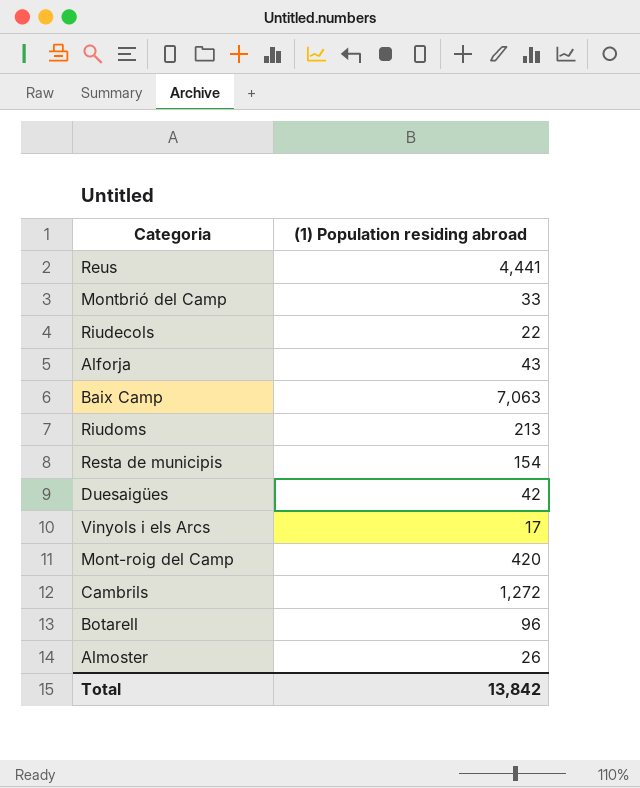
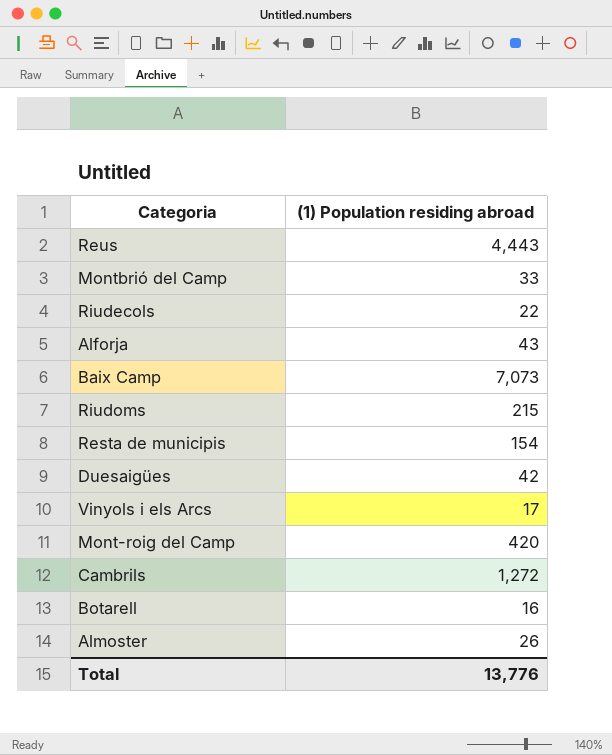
Reus | (1) Population residing abroad: 4,441 -> 4,443
Baix Camp | (1) Population residing abroad: 7,063 -> 7,073
Riudoms | (1) Population residing abroad: 213 -> 215
Botarell | (1) Population residing abroad: 96 -> 16
Total | (1) Population residing abroad: 13,842 -> 13,776

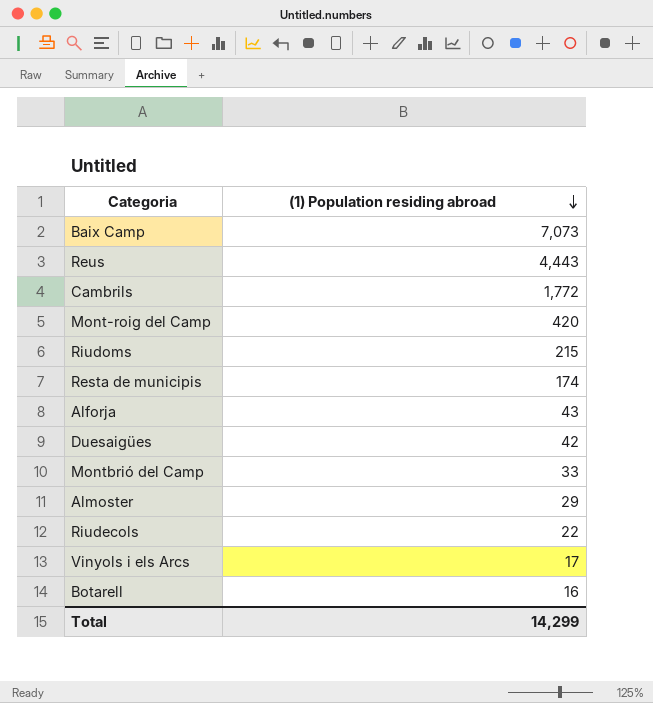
row order: none -> (1) Population residing abroad descending
Cambrils | (1) Population residing abroad: 1,272 -> 1,772
Resta de municipis | (1) Population residing abroad: 154 -> 174
Almoster | (1) Population residing abroad: 26 -> 29
Total | (1) Population residing abroad: 13,776 -> 14,299

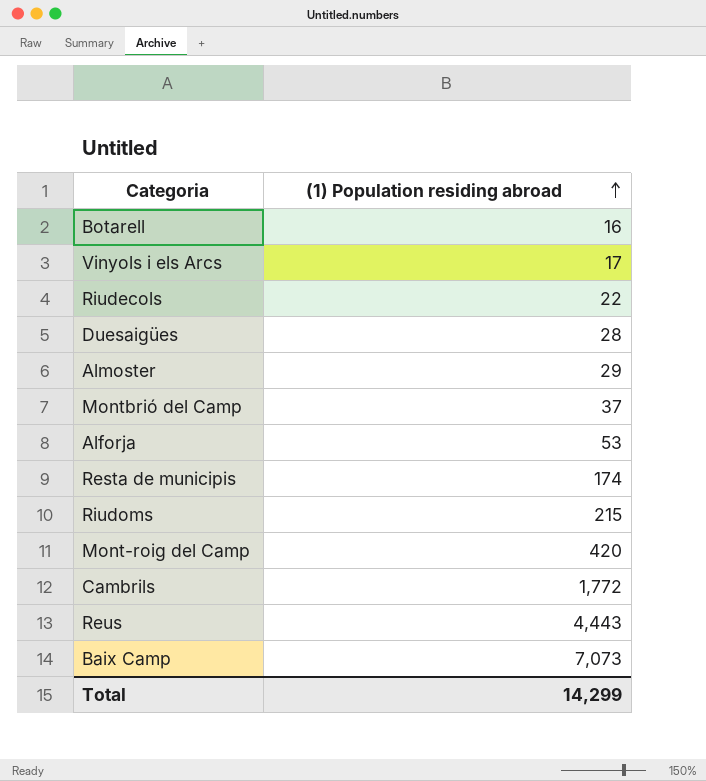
row order: (1) Population residing abroad descending -> (1) Population residing abroad ascending
Duesaigües | (1) Population residing abroad: 42 -> 28
Montbrió del Camp | (1) Population residing abroad: 33 -> 37
Alforja | (1) Population residing abroad: 43 -> 53

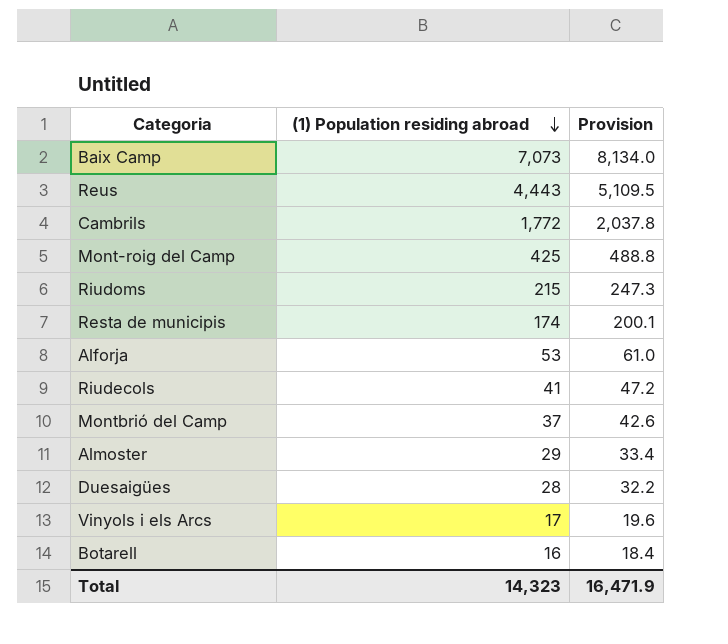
row order: (1) Population residing abroad ascending -> (1) Population residing abroad descending
column Provision | formula: none -> [(1) Population residing abroad] * 1.15
Mont-roig del Camp | (1) Population residing abroad: 420 -> 425
Riudecols | (1) Population residing abroad: 22 -> 41
Total | (1) Population residing abroad: 14,299 -> 14,323

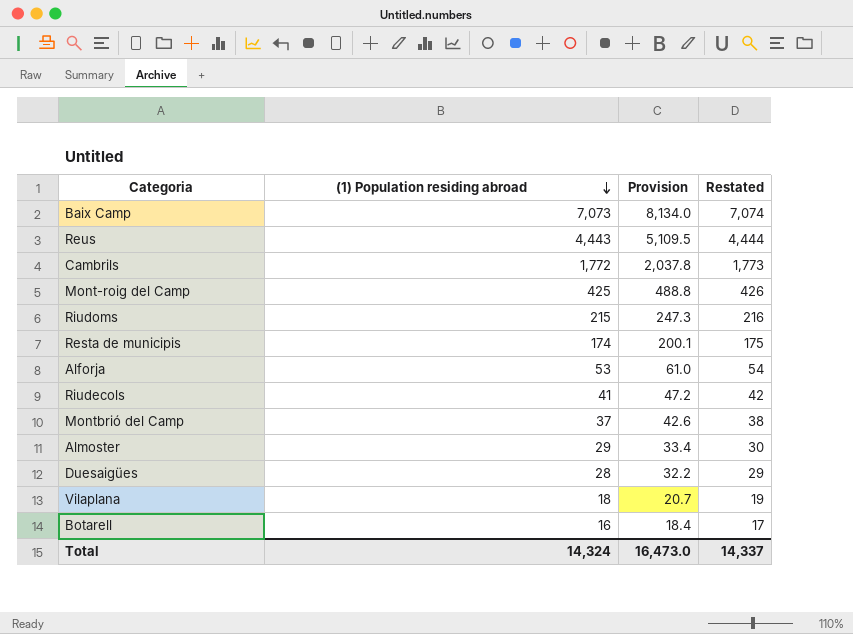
column Restated | formula: none -> [(1) Population residing abroad] + 1
row Vinyols i els Arcs: 17 | 19.6 -> none
row Vilaplana: none -> 18 | 20.7 | 19
Total | (1) Population residing abroad: 14,323 -> 14,324
Total | Provision: 16,471.9 -> 16,473.0

